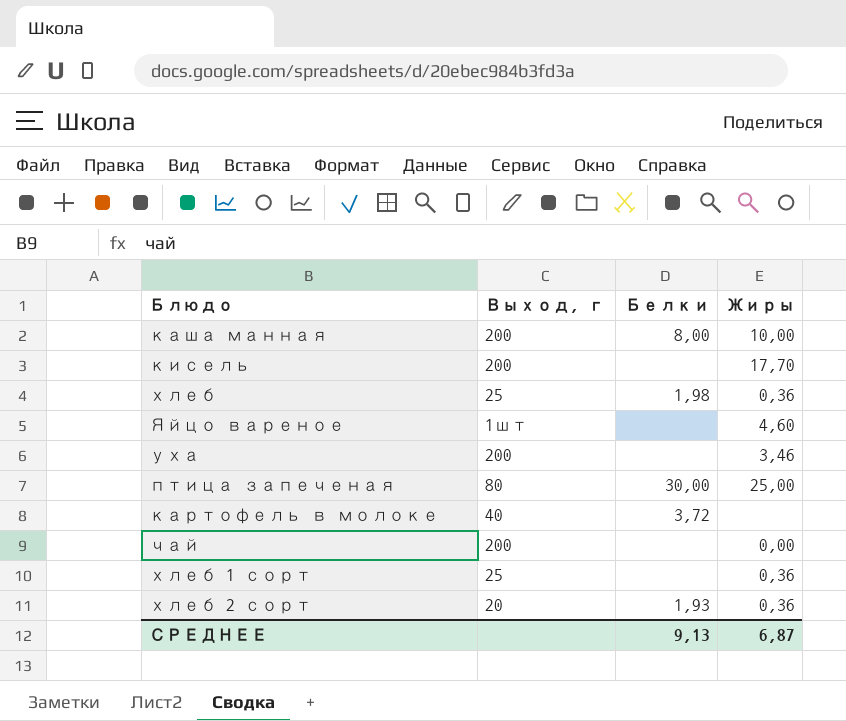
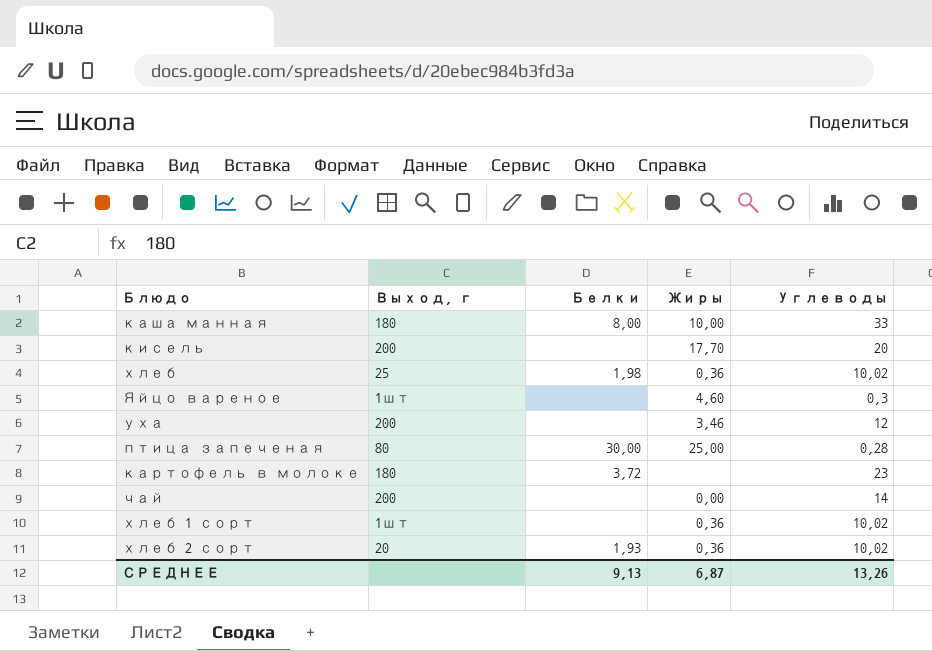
column Углеводы | position: none -> 5
каша манная | Выход, г: 200 -> 180
картофель в молоке | Выход, г: 40 -> 180
хлеб 1 сорт | Выход, г: 25 -> 1шт

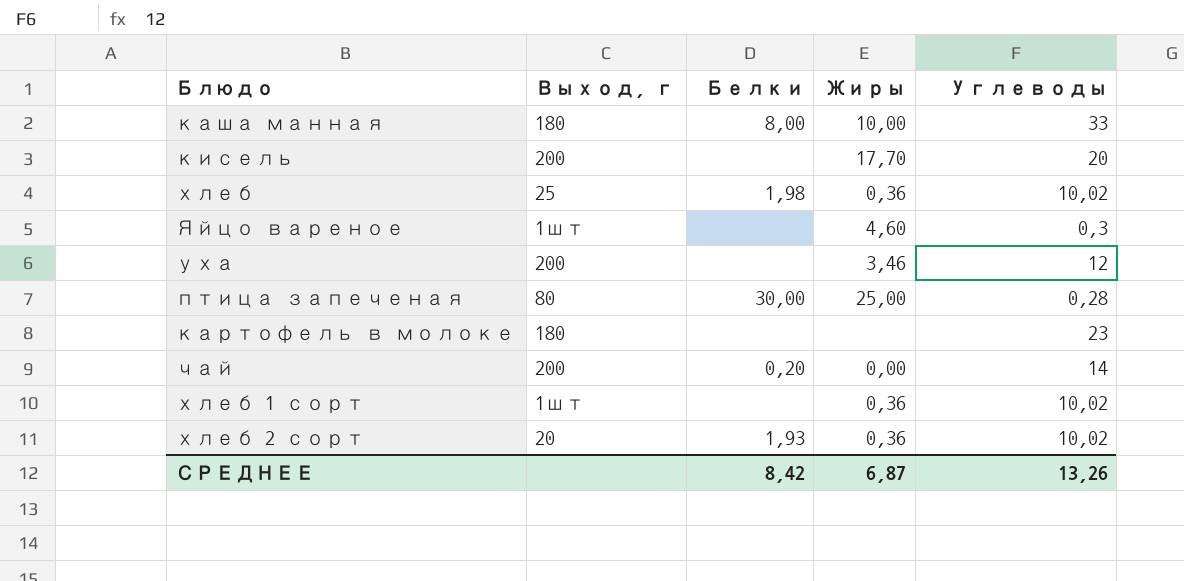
картофель в молоке | Белки: 3,72 -> none
чай | Белки: none -> 0,20
СРЕДНЕЕ | Белки: 9,13 -> 8,42

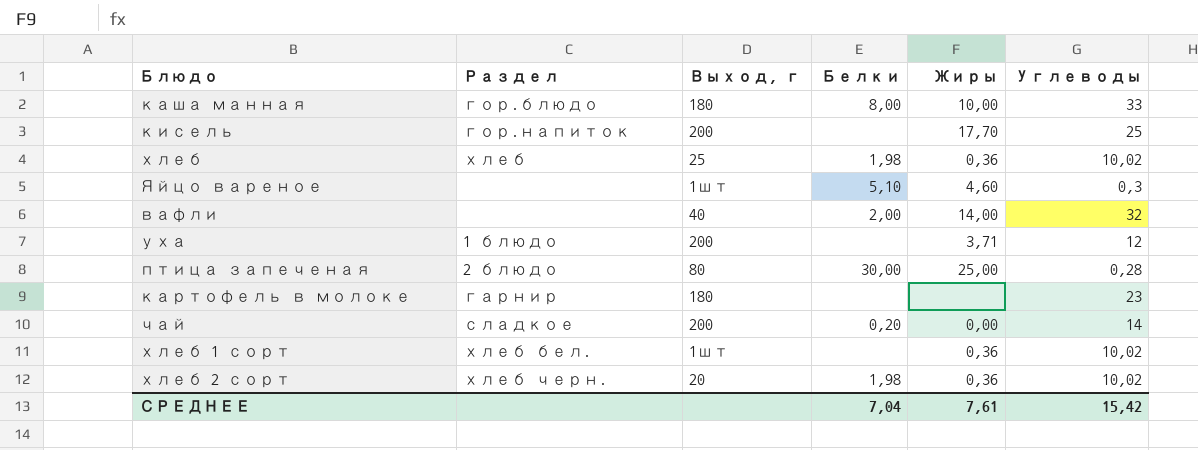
column Раздел | position: none -> 2
кисель | Углеводы: 20 -> 25
Яйцо вареное | Белки: none -> 5,10
row вафли: none -> none | 40 | 2,00 | 14,00 | 32
уха | Жиры: 3,46 -> 3,71
хлеб 2 сорт | Белки: 1,93 -> 1,98
СРЕДНЕЕ | Белки: 8,42 -> 7,04
СРЕДНЕЕ | Жиры: 6,87 -> 7,61
СРЕДНЕЕ | Углеводы: 13,26 -> 15,42

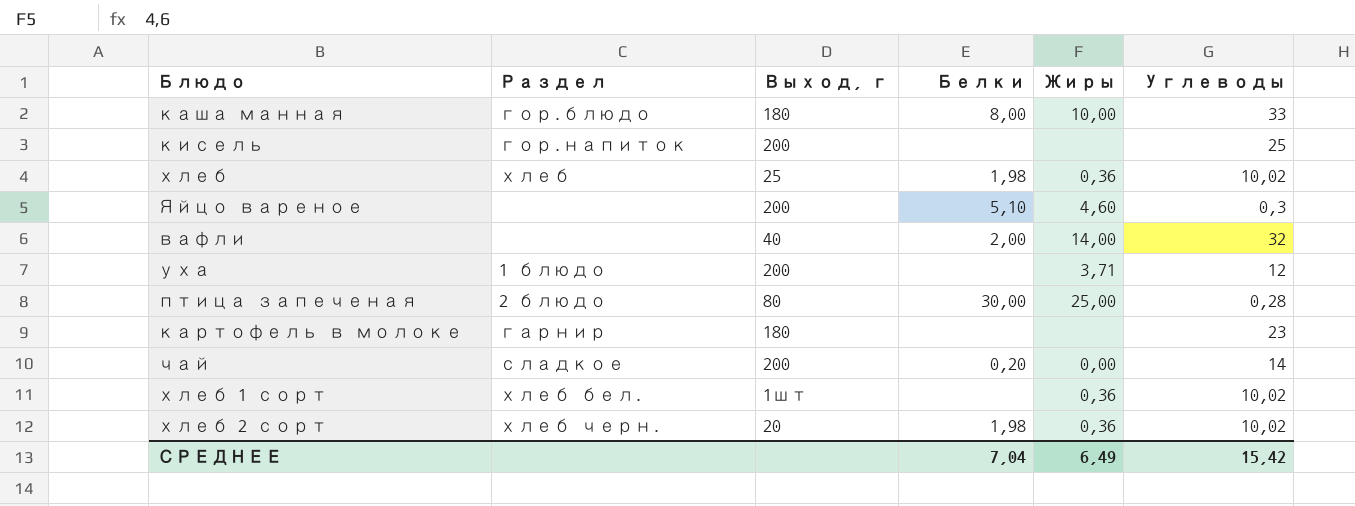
кисель | Жиры: 17,70 -> none
Яйцо вареное | Выход, г: 1шт -> 200
СРЕДНЕЕ | Жиры: 7,61 -> 6,49

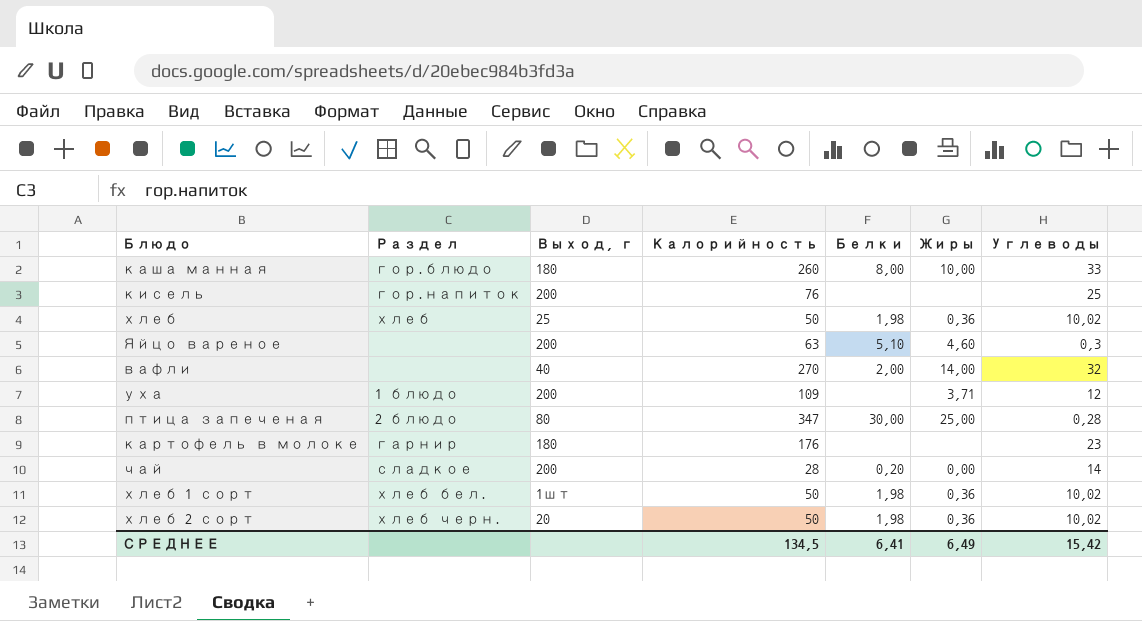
column Калорийность | position: none -> 4
хлеб 1 сорт | Белки: none -> 1,98
СРЕДНЕЕ | Белки: 7,04 -> 6,41

